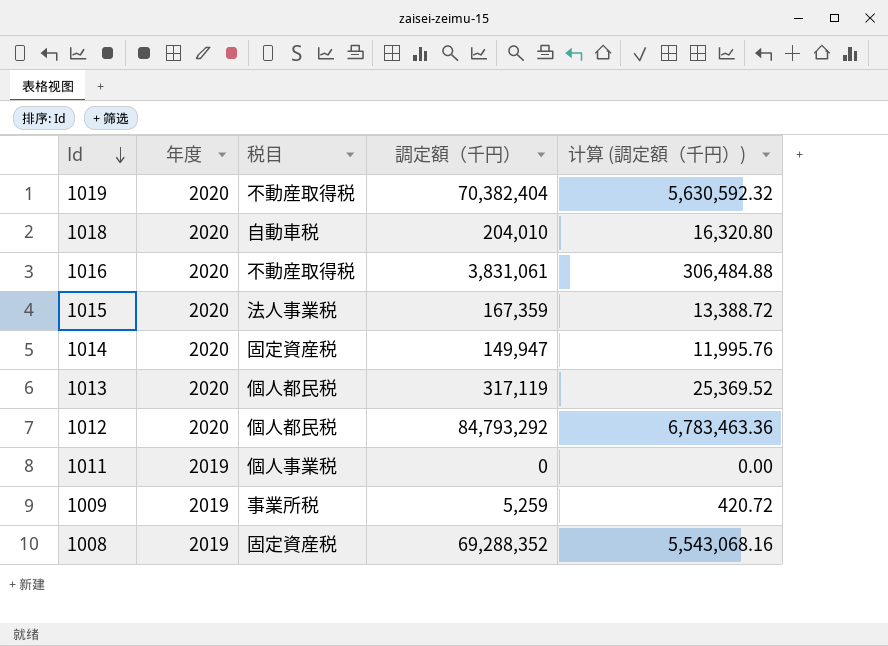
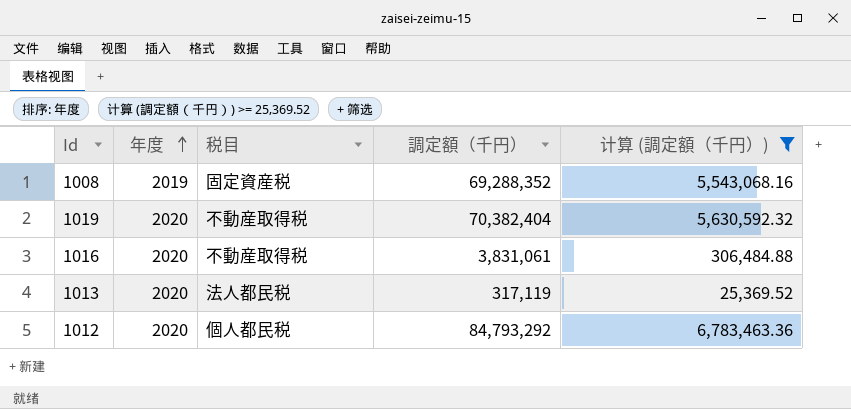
filter: none -> 计算 (調定額（千円）) >= 25,369.52
row order: Id descending -> 年度 ascending
1013 | 税目: 個人都民税 -> 法人都民税

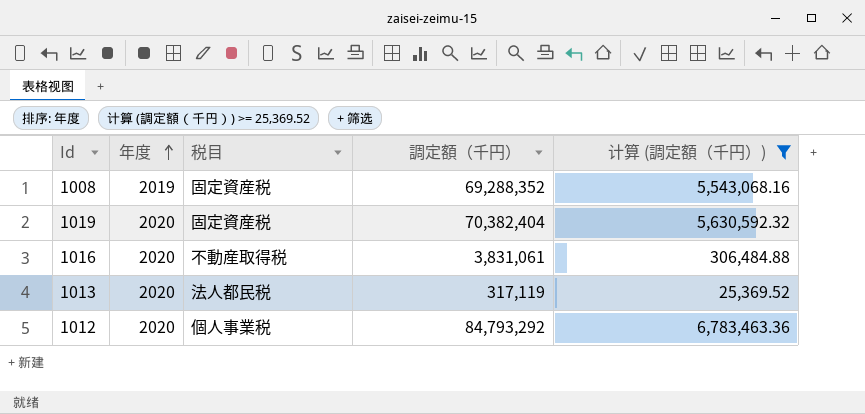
1019 | 税目: 不動産取得税 -> 固定資産税
1012 | 税目: 個人都民税 -> 個人事業税

